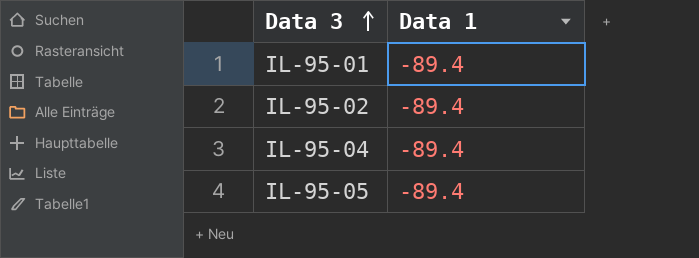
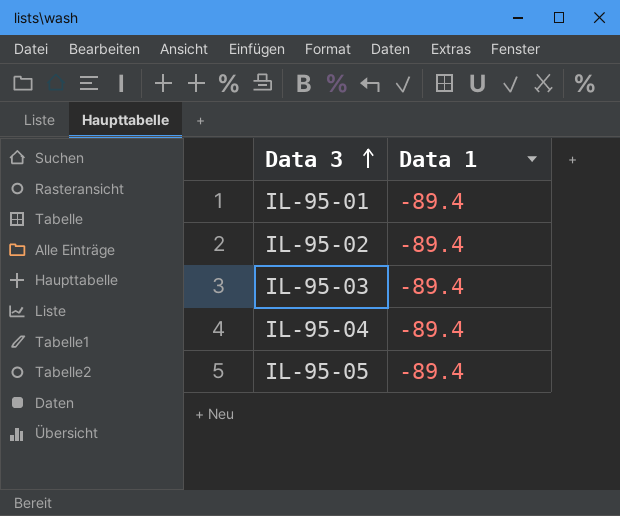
row IL-95-03: none -> -89.4

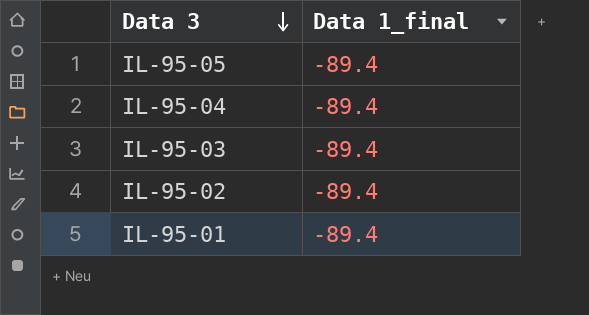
row order: Data 3 ascending -> Data 3 descending
column name: Data 1 -> Data 1_final

